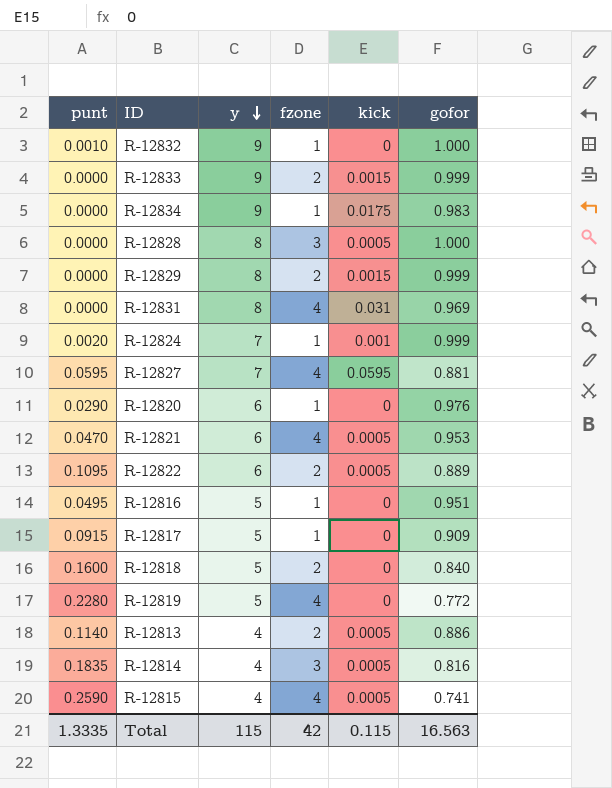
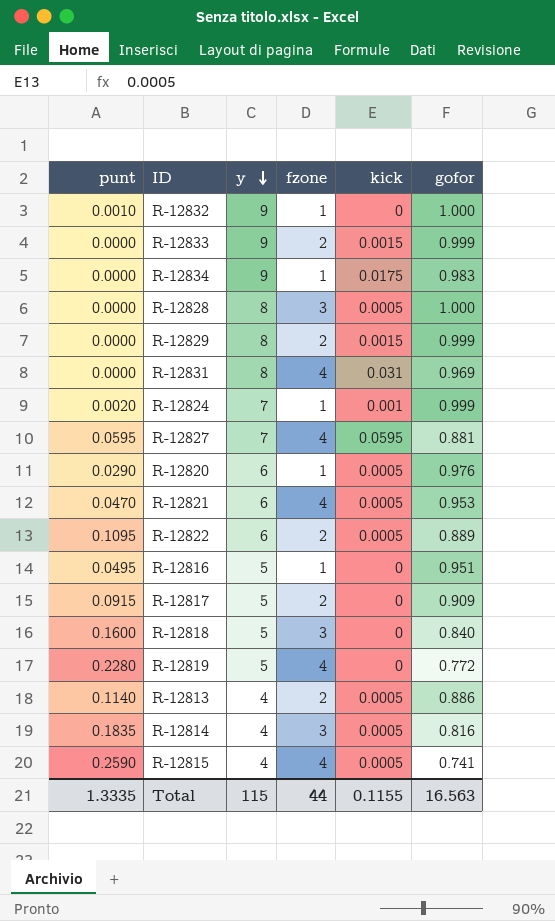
R-12820 | kick: 0 -> 0.0005
R-12817 | fzone: 1 -> 2
R-12818 | fzone: 2 -> 3
Total | fzone: 42 -> 44
Total | kick: 0.115 -> 0.1155

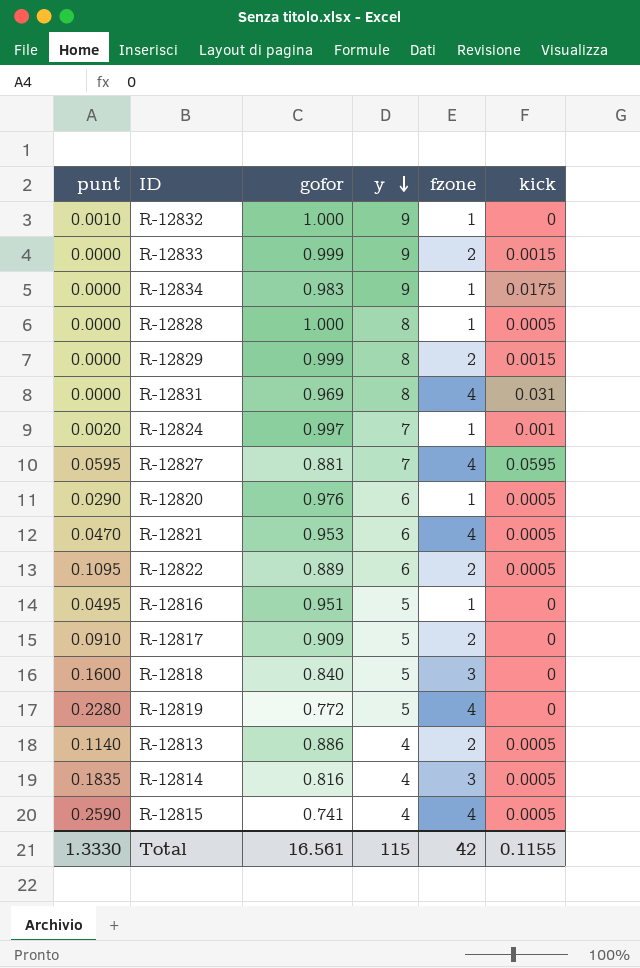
column gofor | position: 6 -> 3
R-12828 | fzone: 3 -> 1
R-12824 | gofor: 0.999 -> 0.997
R-12817 | punt: 0.0915 -> 0.0910
Total | punt: 1.3335 -> 1.3330
Total | gofor: 16.563 -> 16.561
Total | fzone: 44 -> 42

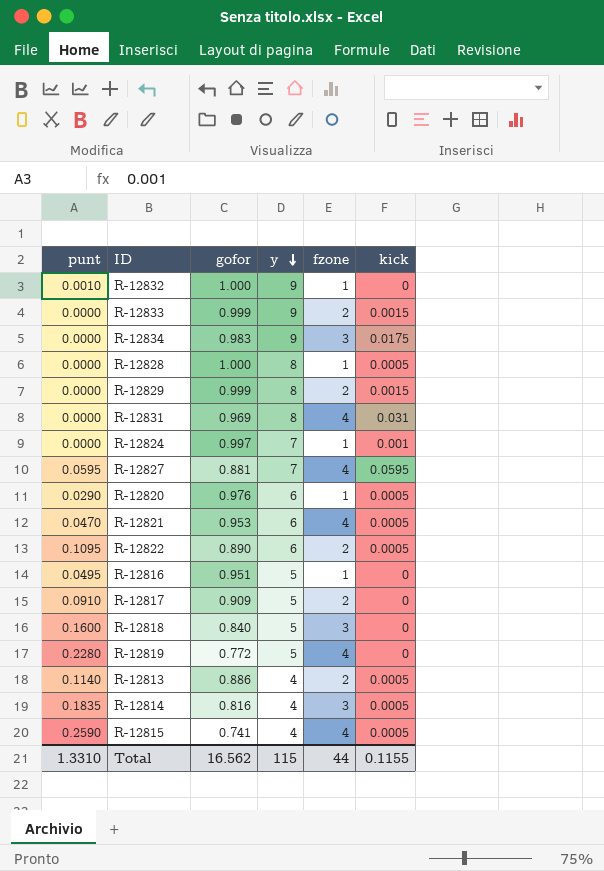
R-12834 | fzone: 1 -> 3
R-12824 | punt: 0.0020 -> 0.0000
R-12822 | gofor: 0.889 -> 0.890
Total | punt: 1.3330 -> 1.3310
Total | gofor: 16.561 -> 16.562
Total | fzone: 42 -> 44

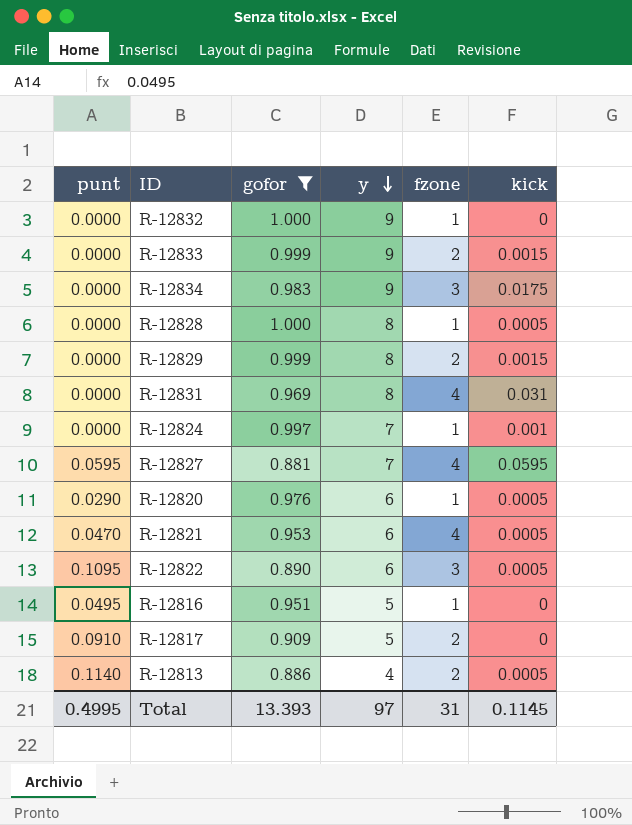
filter: none -> gofor >= 0.881
R-12832 | punt: 0.0010 -> 0.0000
R-12822 | fzone: 2 -> 3
Total | punt: 1.3310 -> 0.4995
Total | gofor: 16.562 -> 13.393
Total | y: 115 -> 97
Total | fzone: 44 -> 31
Total | kick: 0.1155 -> 0.1145

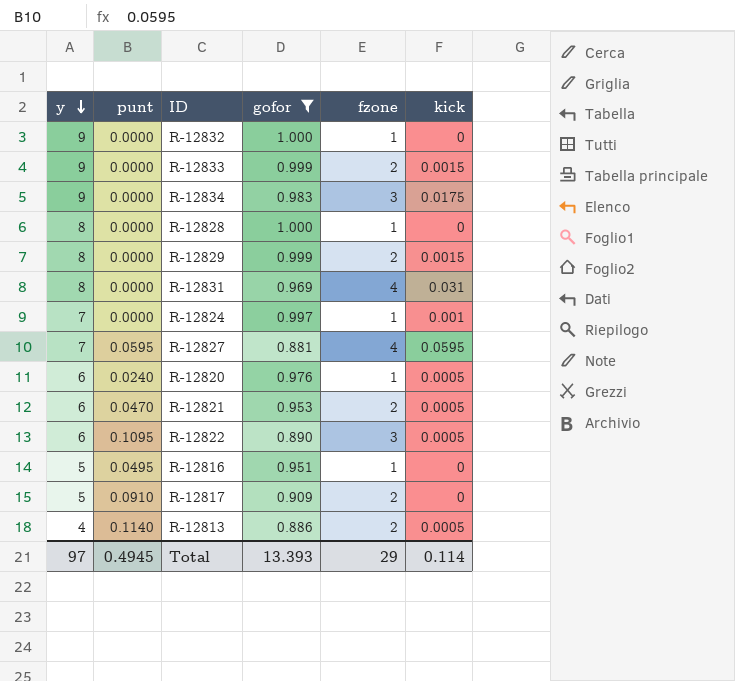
column y | position: 4 -> 1
R-12828 | kick: 0.0005 -> 0
R-12820 | punt: 0.0290 -> 0.0240
R-12821 | fzone: 4 -> 2
Total | punt: 0.4995 -> 0.4945
Total | fzone: 31 -> 29
Total | kick: 0.1145 -> 0.114

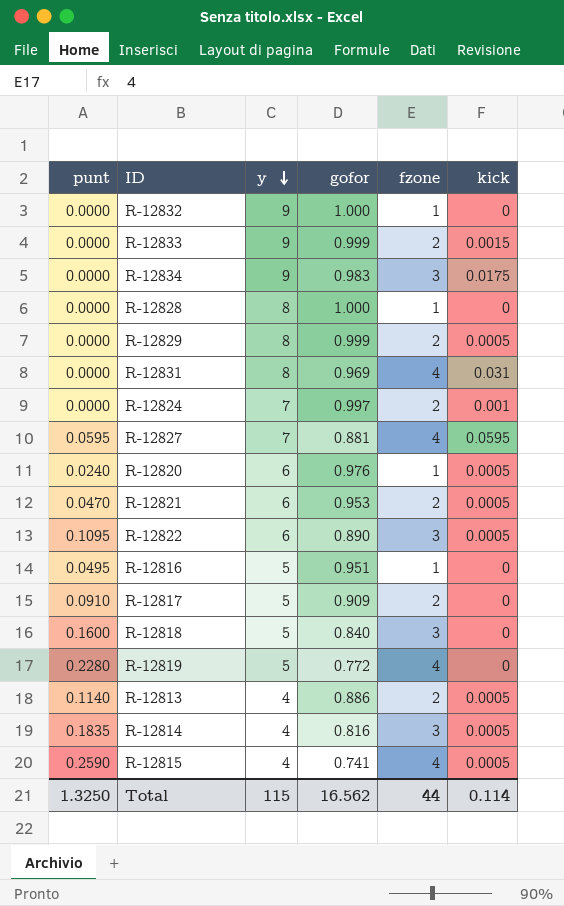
filter: gofor >= 0.881 -> none
column y | position: 1 -> 3
R-12829 | kick: 0.0015 -> 0.0005
R-12824 | fzone: 1 -> 2
Total | punt: 0.4945 -> 1.3250
Total | y: 97 -> 115
Total | gofor: 13.393 -> 16.562
Total | fzone: 29 -> 44

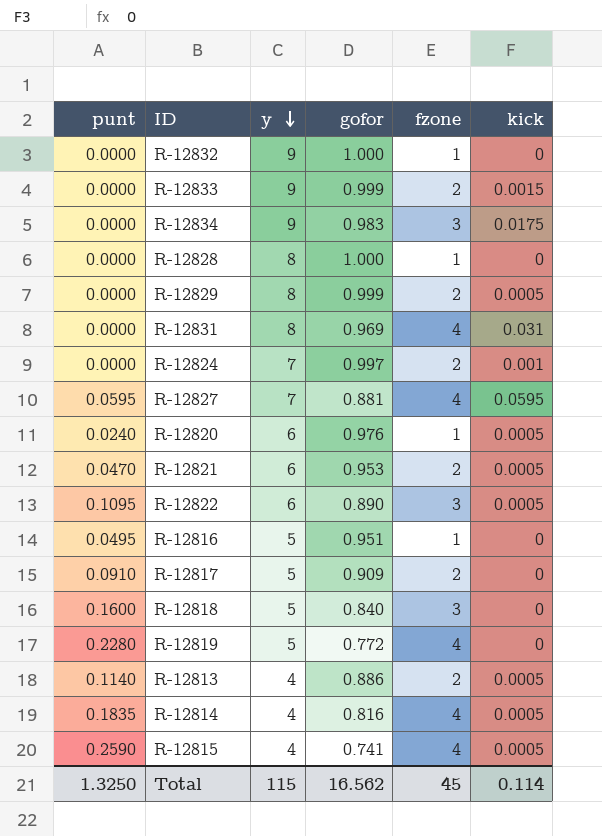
R-12814 | fzone: 3 -> 4
Total | fzone: 44 -> 45

